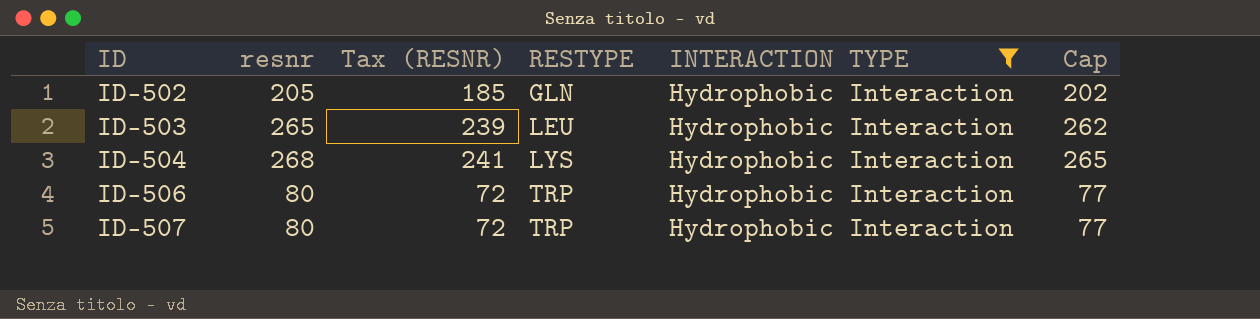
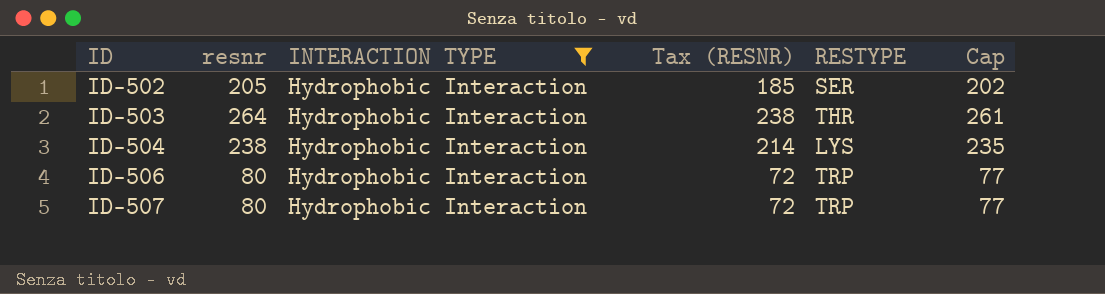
column INTERACTION TYPE | position: 5 -> 3
ID-502 | RESTYPE: GLN -> SER
ID-503 | resnr: 265 -> 264
ID-503 | Tax (RESNR): 239 -> 238
ID-503 | RESTYPE: LEU -> THR
ID-503 | Cap: 262 -> 261
ID-504 | resnr: 268 -> 238
ID-504 | Tax (RESNR): 241 -> 214
ID-504 | Cap: 265 -> 235

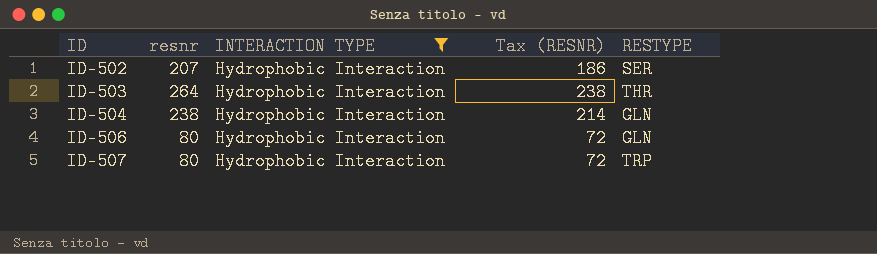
column Cap | formula: [resnr] - 3 -> none
ID-502 | resnr: 205 -> 207
ID-502 | Tax (RESNR): 185 -> 186
ID-504 | RESTYPE: LYS -> GLN
ID-506 | RESTYPE: TRP -> GLN

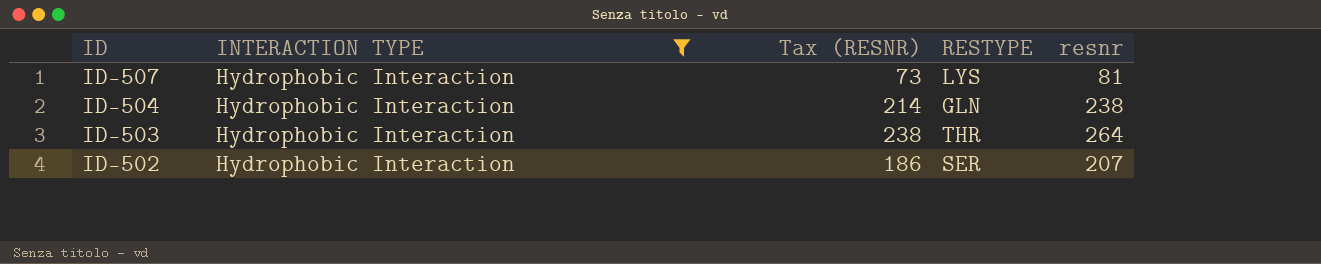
row order: ID ascending -> ID descending
column resnr | position: 2 -> 5
row ID-506: 80 | Hydrophobic Interaction | 72 | GLN -> none
ID-507 | Tax (RESNR): 72 -> 73
ID-507 | RESTYPE: TRP -> LYS
ID-507 | resnr: 80 -> 81

